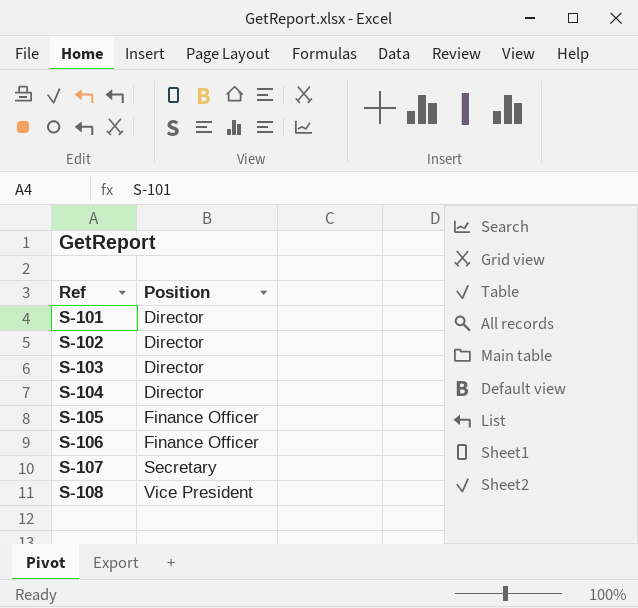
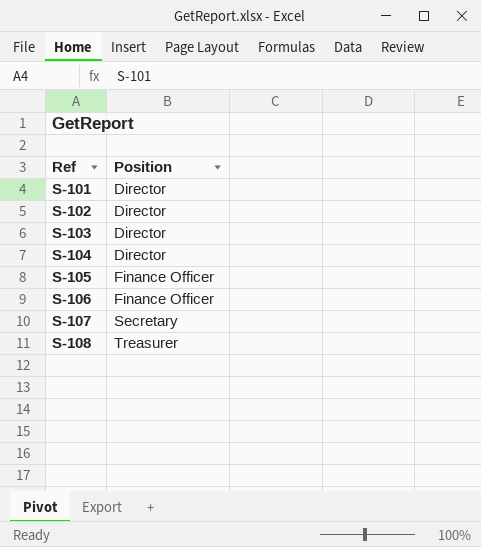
S-108 | Position: Vice President -> Treasurer

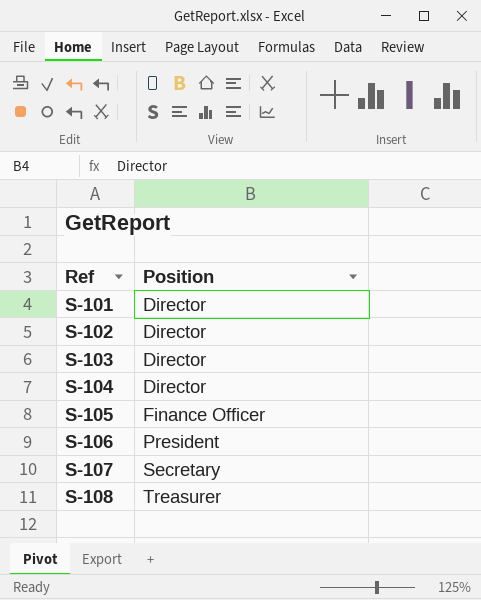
S-106 | Position: Finance Officer -> President

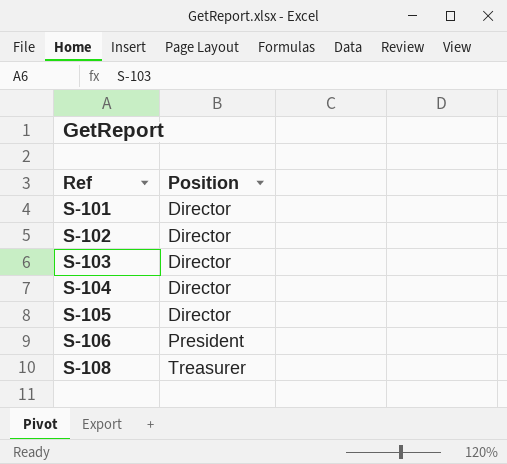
row S-107: Secretary -> none
S-105 | Position: Finance Officer -> Director

